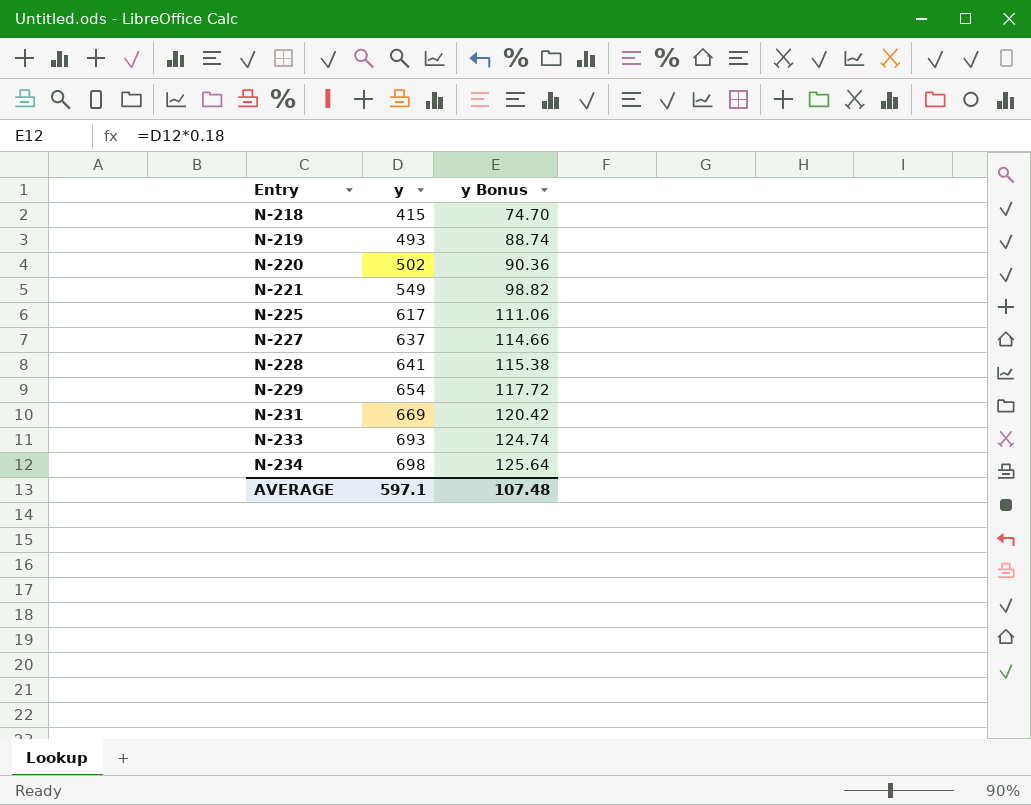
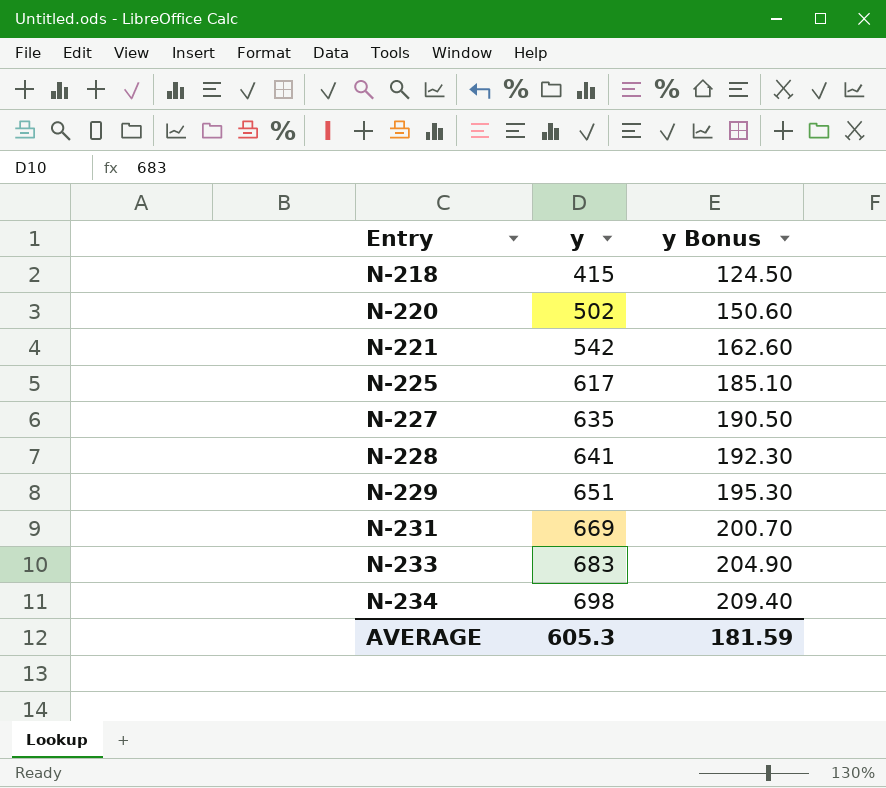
column y Bonus | formula: [y] * 0.18 -> [y] * 0.3
row N-219: 493 | 88.74 -> none
N-221 | y: 549 -> 542
N-227 | y: 637 -> 635
N-229 | y: 654 -> 651
N-233 | y: 693 -> 683
AVERAGE | y: 597.1 -> 605.3
AVERAGE | y Bonus: 107.48 -> 181.59

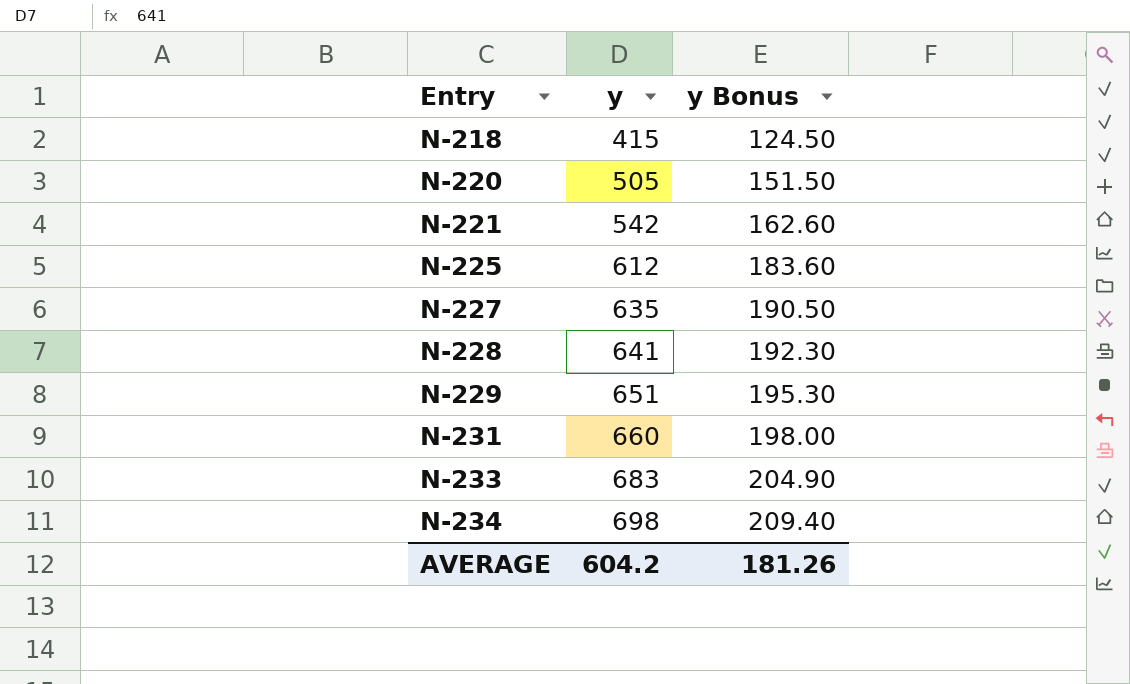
N-220 | y: 502 -> 505
N-220 | y Bonus: 150.60 -> 151.50
N-225 | y: 617 -> 612
N-225 | y Bonus: 185.10 -> 183.60
N-231 | y: 669 -> 660
N-231 | y Bonus: 200.70 -> 198.00
AVERAGE | y: 605.3 -> 604.2
AVERAGE | y Bonus: 181.59 -> 181.26

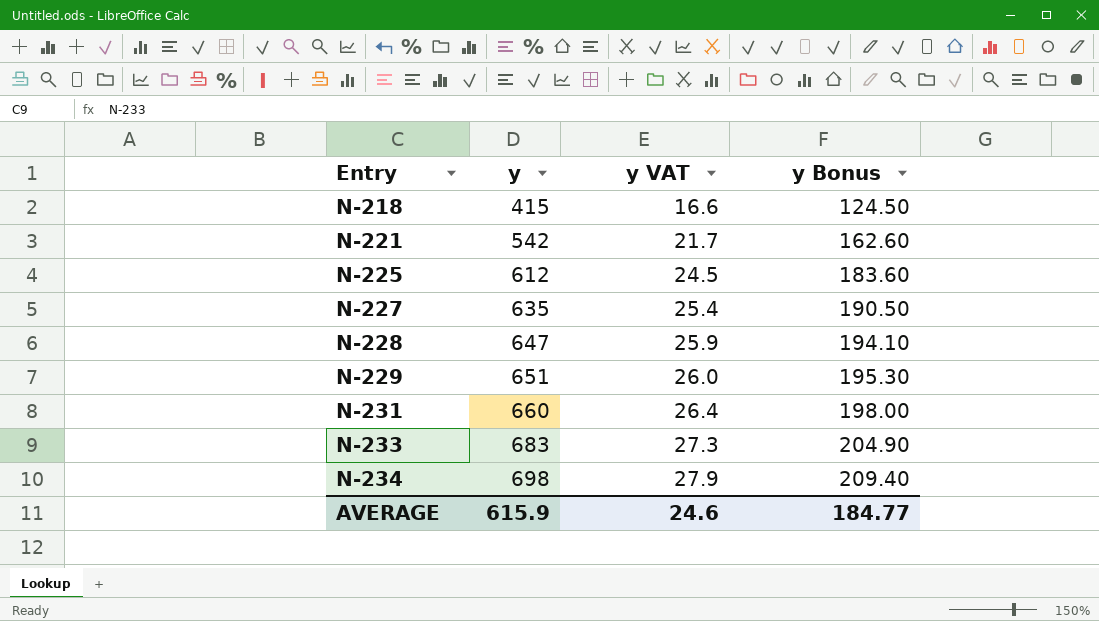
column y VAT | formula: none -> [y] * 0.04
row N-220: 505 | 151.50 -> none
N-228 | y: 641 -> 647
N-228 | y Bonus: 192.30 -> 194.10
AVERAGE | y: 604.2 -> 615.9
AVERAGE | y Bonus: 181.26 -> 184.77

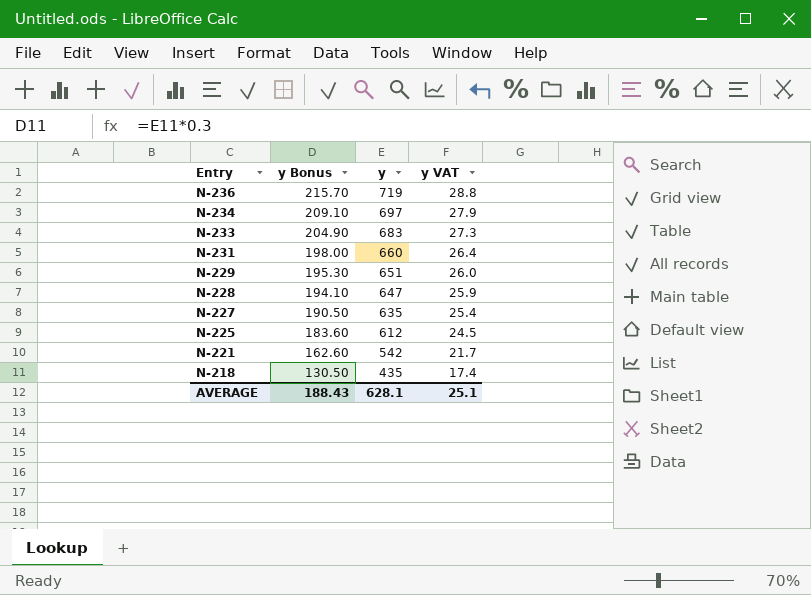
row order: Entry ascending -> Entry descending
column y Bonus | position: 4 -> 2
row N-236: none -> 215.70 | 719 | 28.8
N-234 | y Bonus: 209.40 -> 209.10
N-234 | y: 698 -> 697
N-218 | y Bonus: 124.50 -> 130.50
N-218 | y: 415 -> 435
N-218 | y VAT: 16.6 -> 17.4
AVERAGE | y Bonus: 184.77 -> 188.43
AVERAGE | y: 615.9 -> 628.1
AVERAGE | y VAT: 24.6 -> 25.1

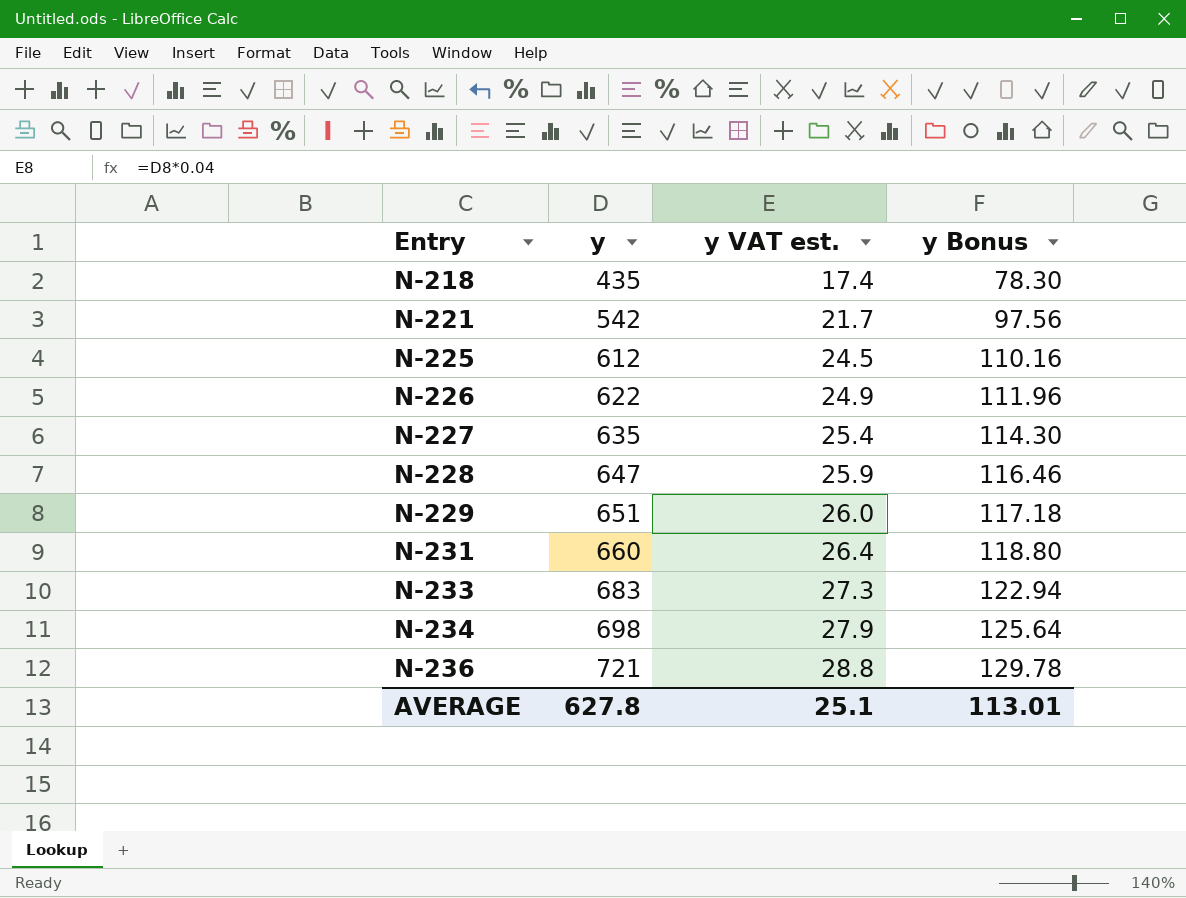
row order: Entry descending -> Entry ascending
column name: y VAT -> y VAT est.
column y Bonus | formula: [y] * 0.3 -> [y] * 0.18
column y Bonus | position: 2 -> 4
row N-226: none -> 622 | 24.9 | 111.96
N-234 | y: 697 -> 698
N-236 | y: 719 -> 721
AVERAGE | y: 628.1 -> 627.8
AVERAGE | y Bonus: 188.43 -> 113.01

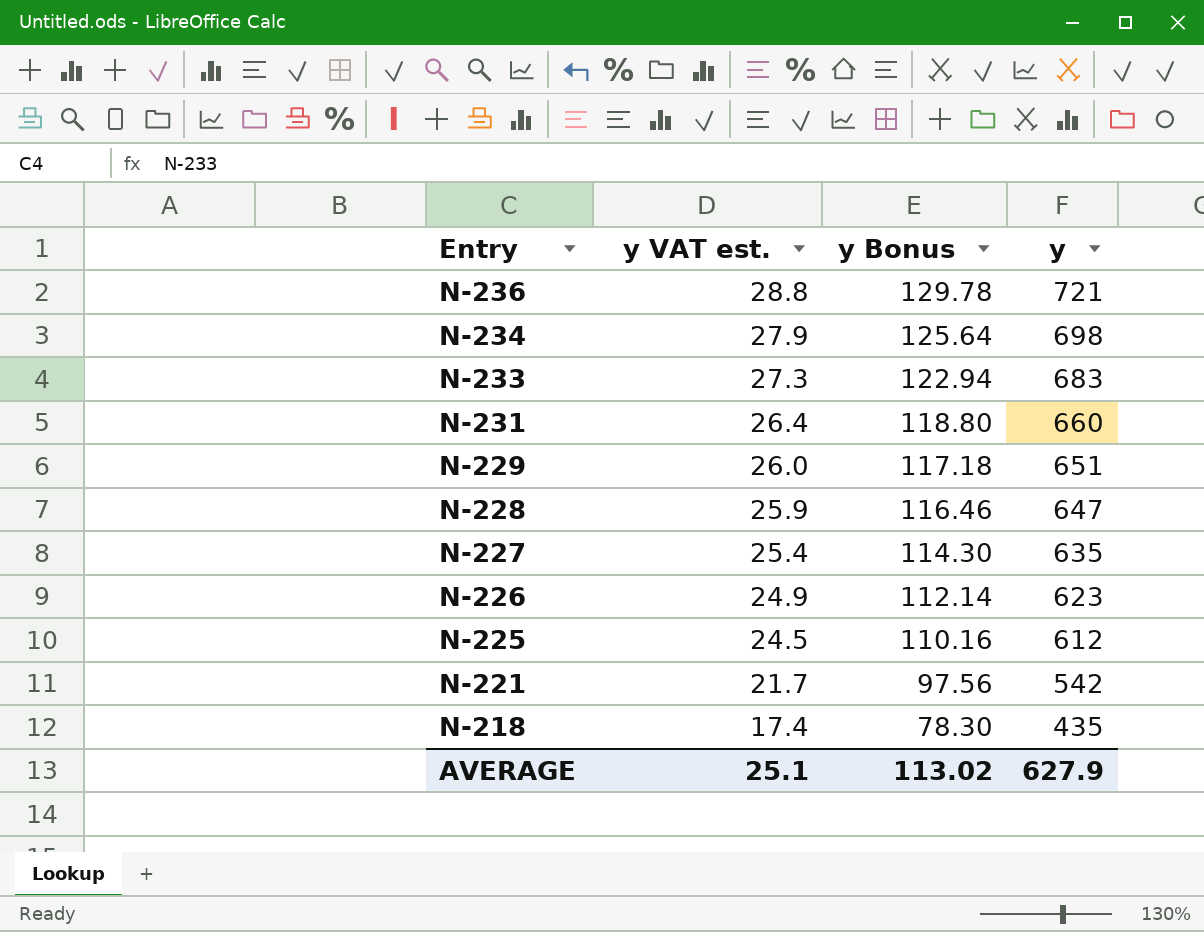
row order: Entry ascending -> Entry descending
column y | position: 2 -> 4
N-226 | y Bonus: 111.96 -> 112.14
N-226 | y: 622 -> 623
AVERAGE | y Bonus: 113.01 -> 113.02
AVERAGE | y: 627.8 -> 627.9

